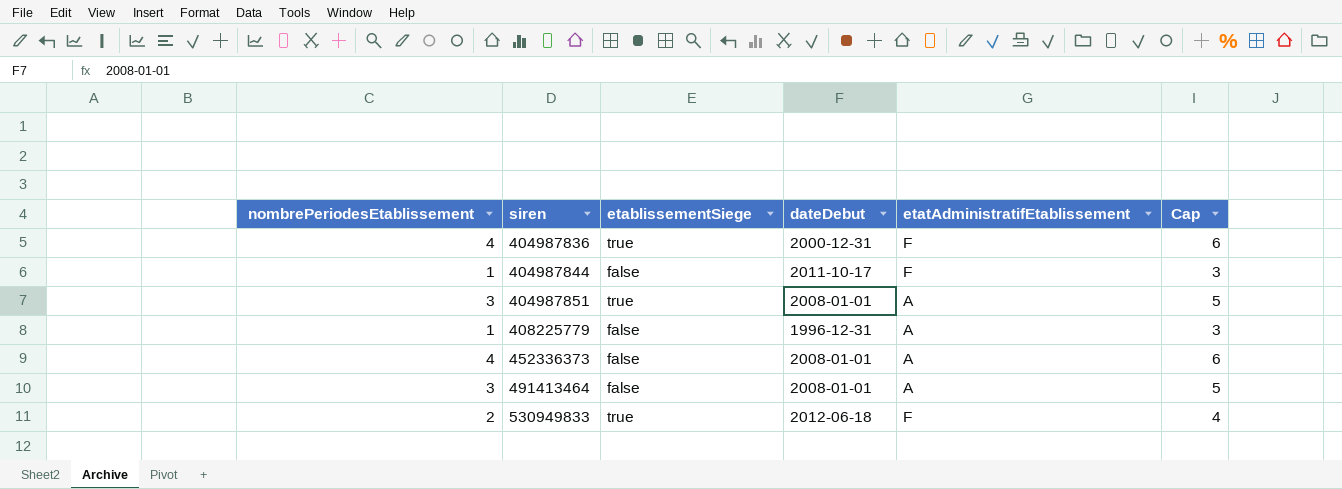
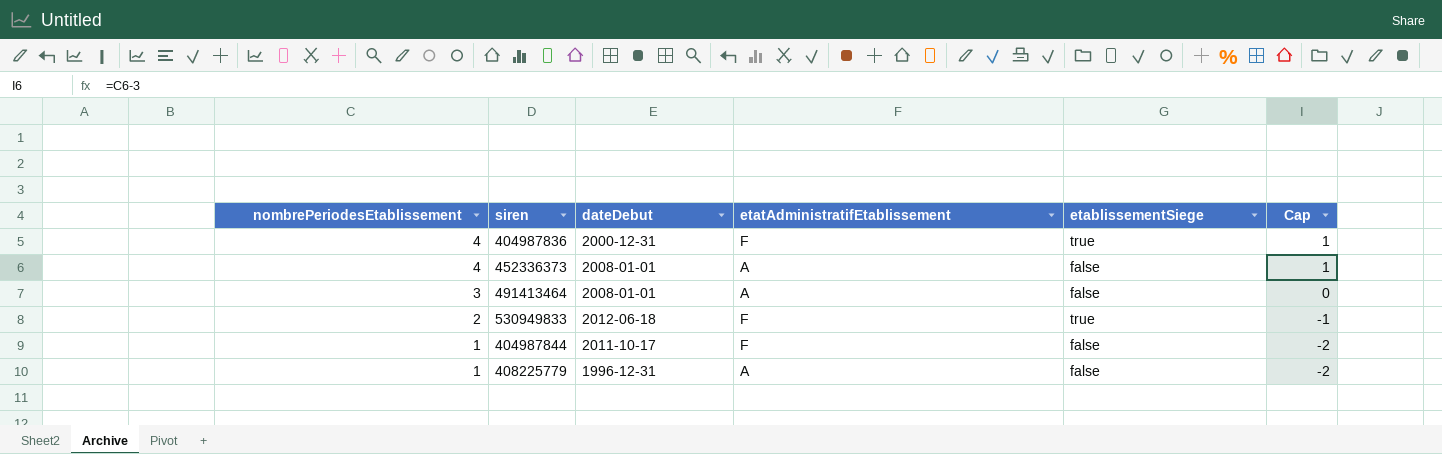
row order: siren ascending -> nombrePeriodesEtablissement descending
column etablissementSiege | position: 3 -> 5
column Cap | formula: [nombrePeriodesEtablissement] + 2 -> [nombrePeriodesEtablissement] - 3
row 404987851: 3 | true | 2008-01-01 | A | 5 -> none

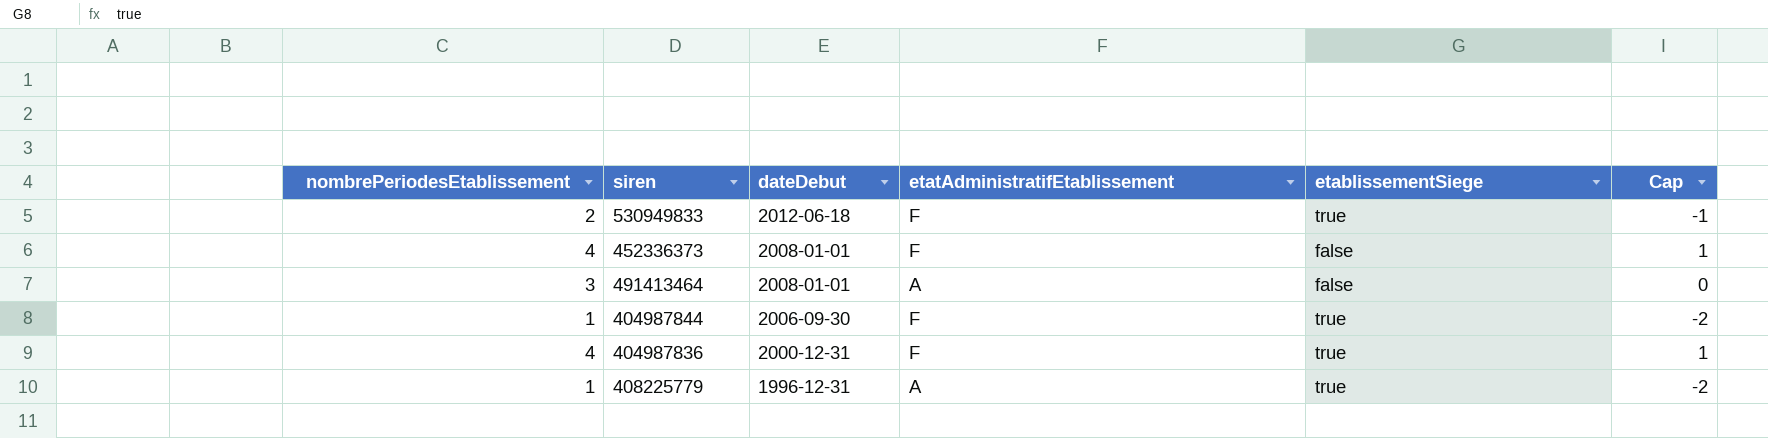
row order: nombrePeriodesEtablissement descending -> dateDebut descending
452336373 | etatAdministratifEtablissement: A -> F
404987844 | dateDebut: 2011-10-17 -> 2006-09-30
404987844 | etablissementSiege: false -> true
408225779 | etablissementSiege: false -> true

